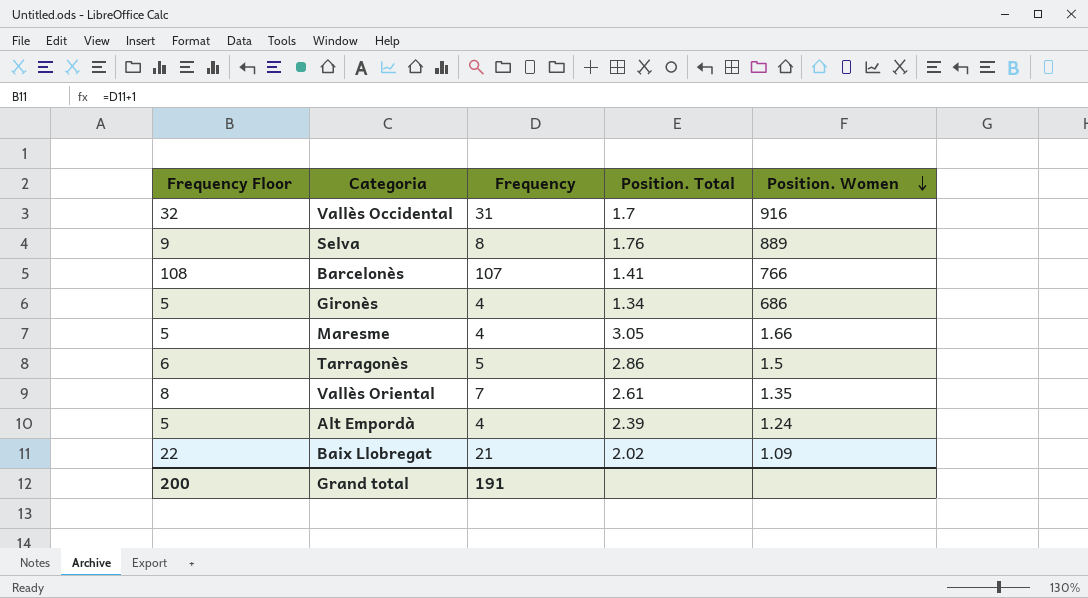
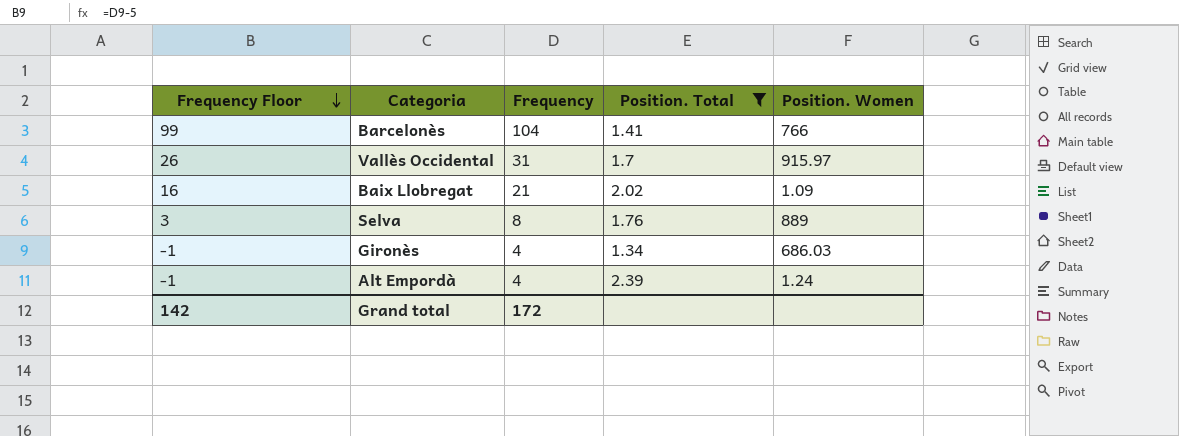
filter: none -> Position. Total <= 2.39
row order: Position. Women descending -> Frequency Floor descending
column Frequency Floor | formula: [Frequency] + 1 -> [Frequency] - 5
Barcelonès | Frequency: 107 -> 104
Vallès Occidental | Position. Women: 916 -> 915.97
Gironès | Position. Women: 686 -> 686.03
Grand total | Frequency Floor: 200 -> 142
Grand total | Frequency: 191 -> 172

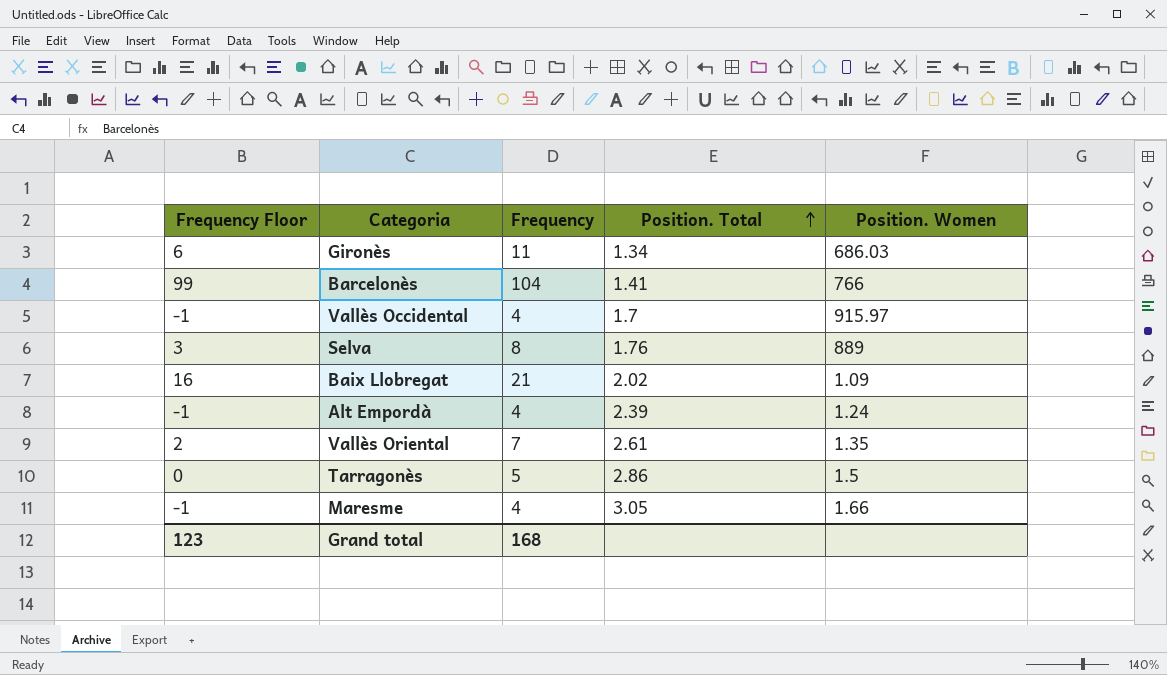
filter: Position. Total <= 2.39 -> none
row order: Frequency Floor descending -> Position. Total ascending
Gironès | Frequency Floor: -1 -> 6
Gironès | Frequency: 4 -> 11
Vallès Occidental | Frequency Floor: 26 -> -1
Vallès Occidental | Frequency: 31 -> 4
Grand total | Frequency Floor: 142 -> 123
Grand total | Frequency: 172 -> 168

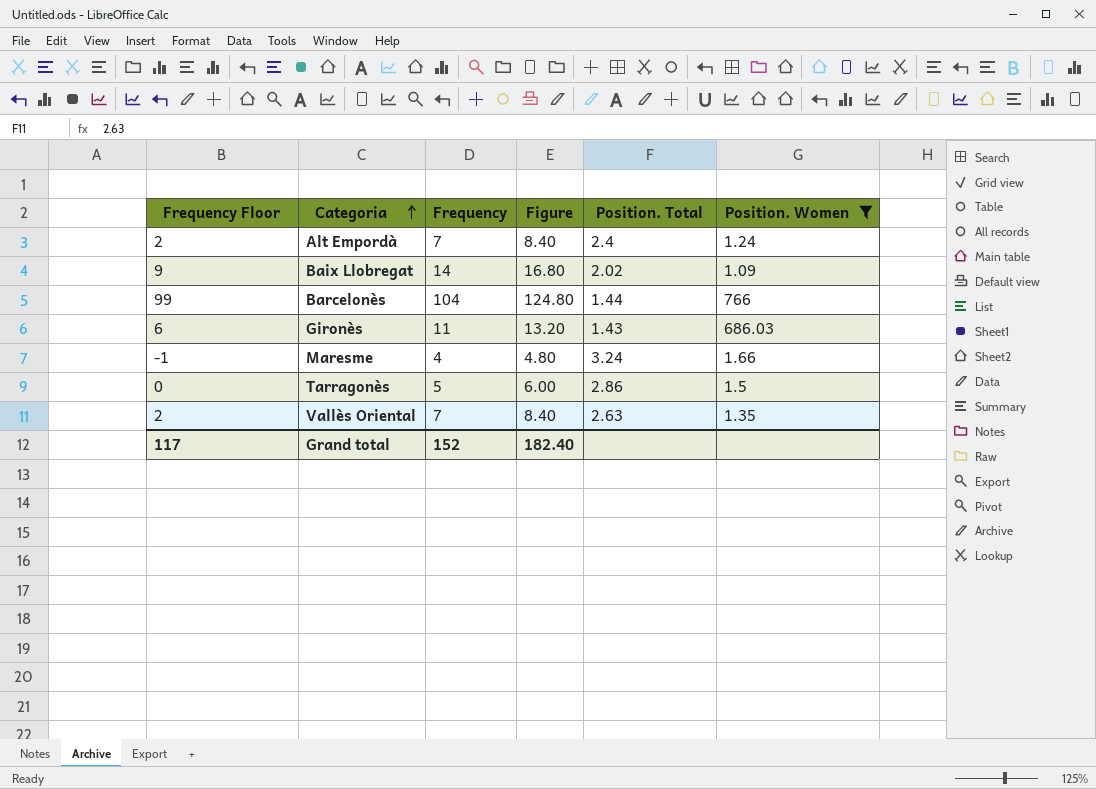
filter: none -> Position. Women <= 766
row order: Position. Total ascending -> Categoria ascending
column Figure | formula: none -> [Frequency] * 1.2
Alt Empordà | Frequency Floor: -1 -> 2
Alt Empordà | Frequency: 4 -> 7
Alt Empordà | Position. Total: 2.39 -> 2.4
Baix Llobregat | Frequency Floor: 16 -> 9
Baix Llobregat | Frequency: 21 -> 14
Barcelonès | Position. Total: 1.41 -> 1.44
Gironès | Position. Total: 1.34 -> 1.43
Maresme | Position. Total: 3.05 -> 3.24
Vallès Oriental | Position. Total: 2.61 -> 2.63
Grand total | Frequency Floor: 123 -> 117
Grand total | Frequency: 168 -> 152

